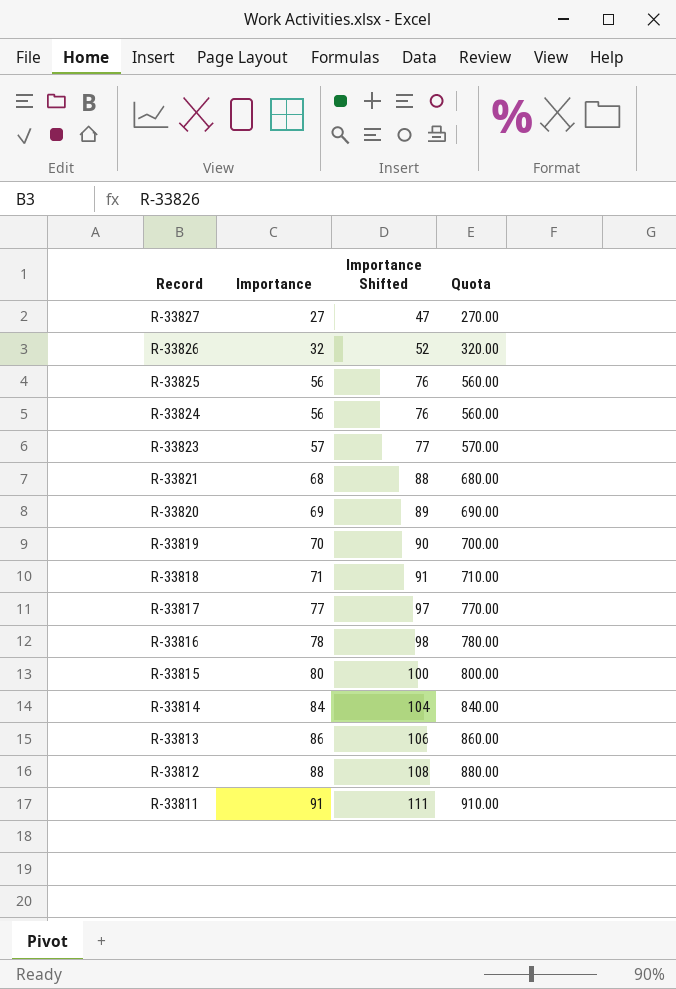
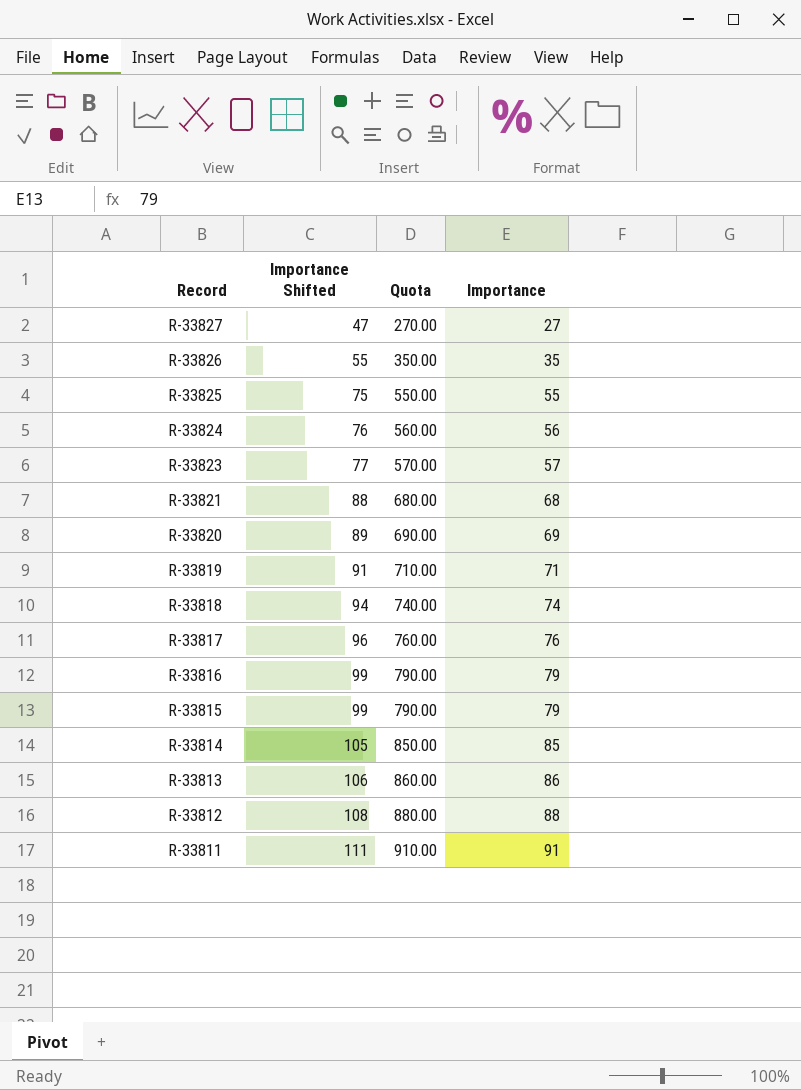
column Importance | position: 2 -> 4
R-33826 | Importance Shifted: 52 -> 55
R-33826 | Quota: 320.00 -> 350.00
R-33826 | Importance: 32 -> 35
R-33825 | Importance Shifted: 76 -> 75
R-33825 | Quota: 560.00 -> 550.00
R-33825 | Importance: 56 -> 55
R-33819 | Importance Shifted: 90 -> 91
R-33819 | Quota: 700.00 -> 710.00
R-33819 | Importance: 70 -> 71
R-33818 | Importance Shifted: 91 -> 94
R-33818 | Quota: 710.00 -> 740.00
R-33818 | Importance: 71 -> 74
R-33817 | Importance Shifted: 97 -> 96
R-33817 | Quota: 770.00 -> 760.00
R-33817 | Importance: 77 -> 76
R-33816 | Importance Shifted: 98 -> 99
R-33816 | Quota: 780.00 -> 790.00
R-33816 | Importance: 78 -> 79
R-33815 | Importance Shifted: 100 -> 99
R-33815 | Quota: 800.00 -> 790.00
R-33815 | Importance: 80 -> 79
R-33814 | Importance Shifted: 104 -> 105
R-33814 | Quota: 840.00 -> 850.00
R-33814 | Importance: 84 -> 85

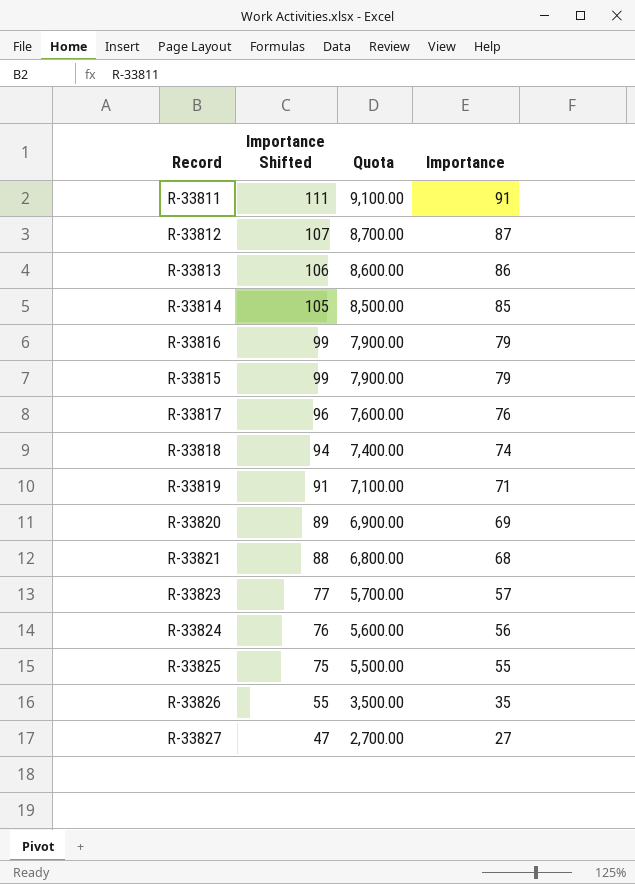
row order: Record descending -> Importance Shifted descending
column Quota | formula: [Importance] * 10 -> [Importance] * 100
R-33812 | Importance Shifted: 108 -> 107
R-33812 | Importance: 88 -> 87

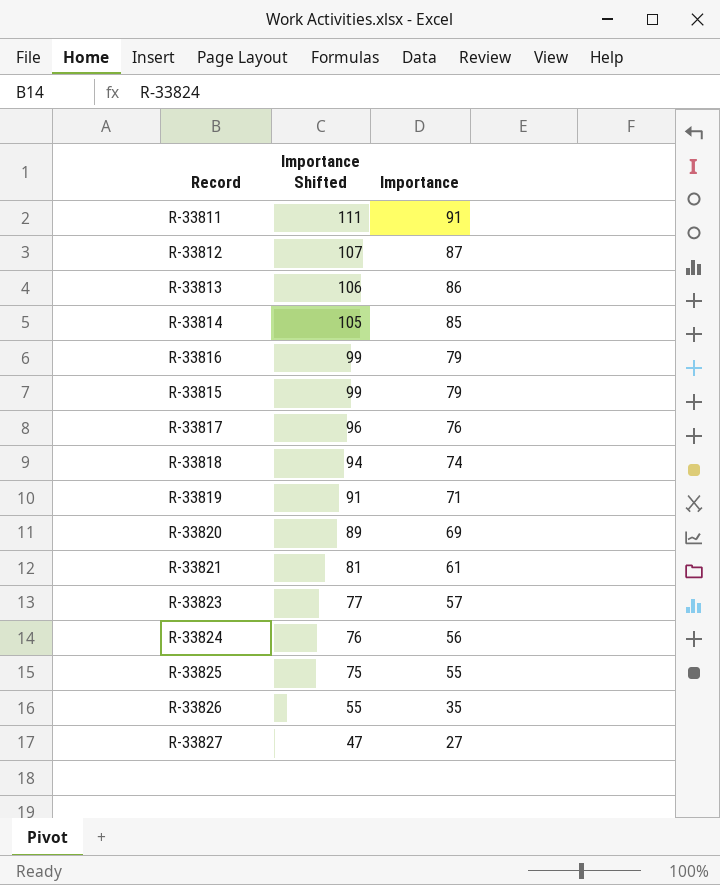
column Quota | formula: [Importance] * 100 -> none
R-33821 | Importance Shifted: 88 -> 81
R-33821 | Importance: 68 -> 61

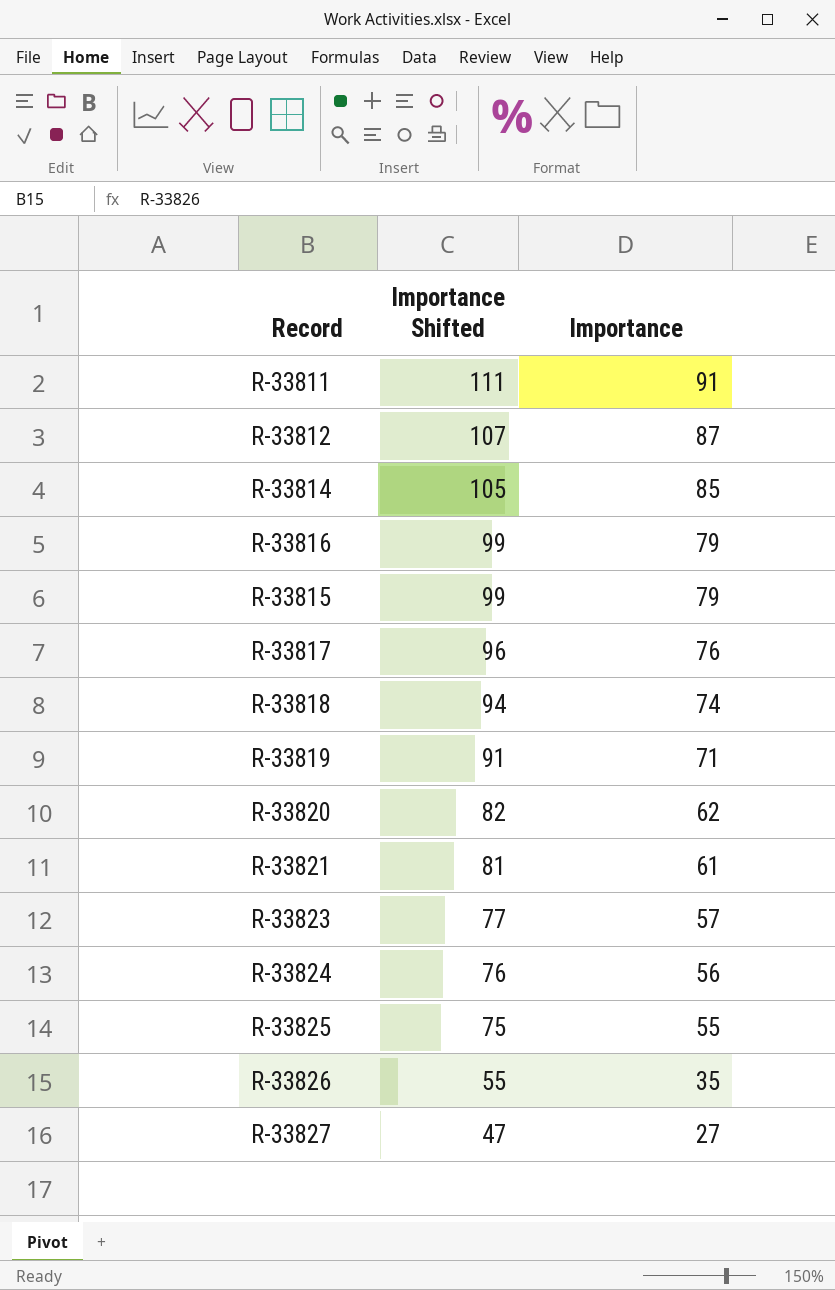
row R-33813: 106 | 86 -> none
R-33820 | Importance Shifted: 89 -> 82
R-33820 | Importance: 69 -> 62

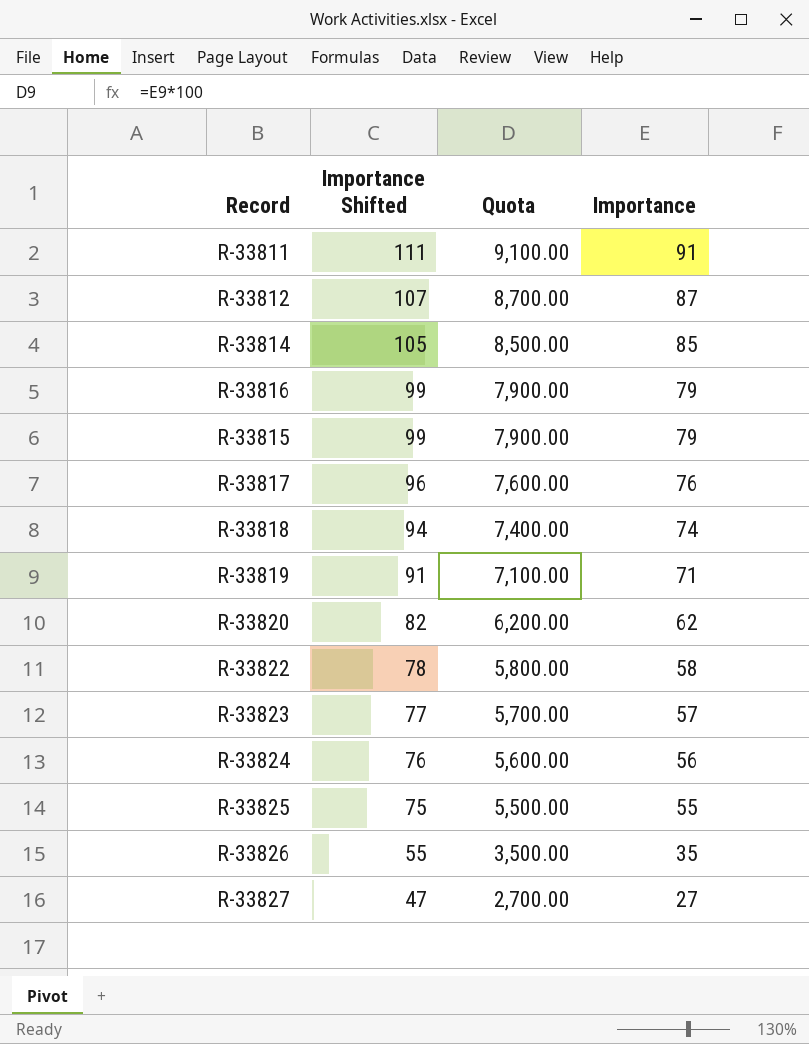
column Quota | formula: none -> [Importance] * 100
row R-33821: 81 | 61 -> none
row R-33822: none -> 78 | 5,800.00 | 58

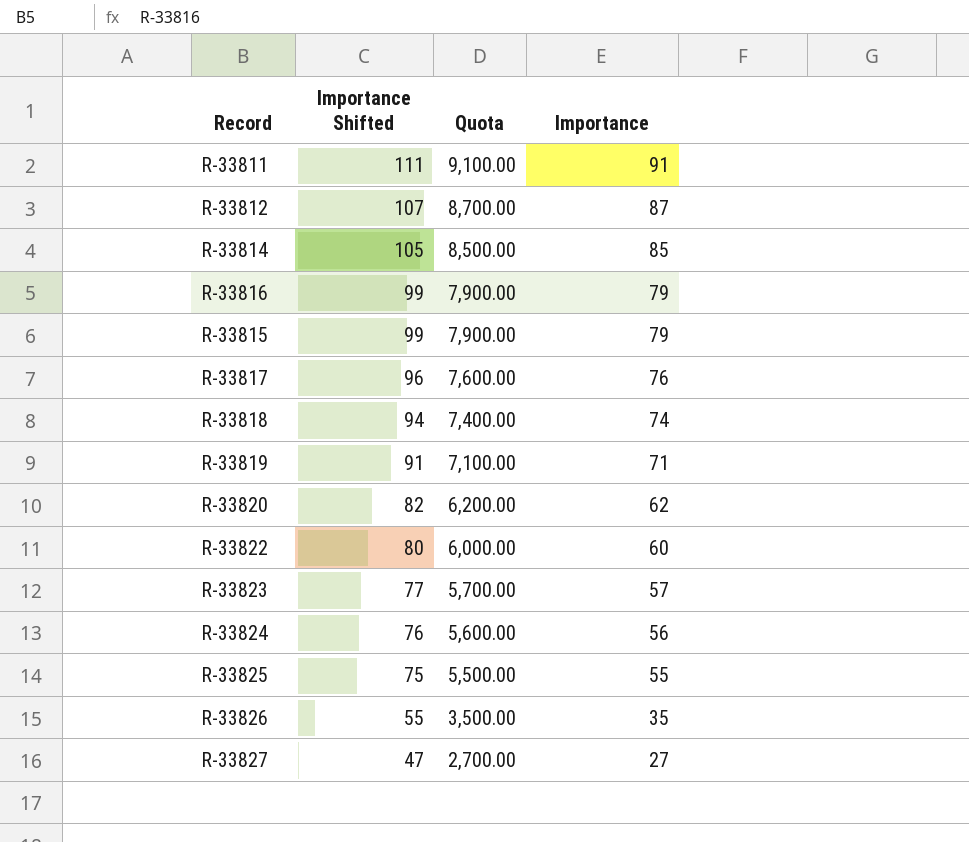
R-33822 | Importance Shifted: 78 -> 80
R-33822 | Quota: 5,800.00 -> 6,000.00
R-33822 | Importance: 58 -> 60

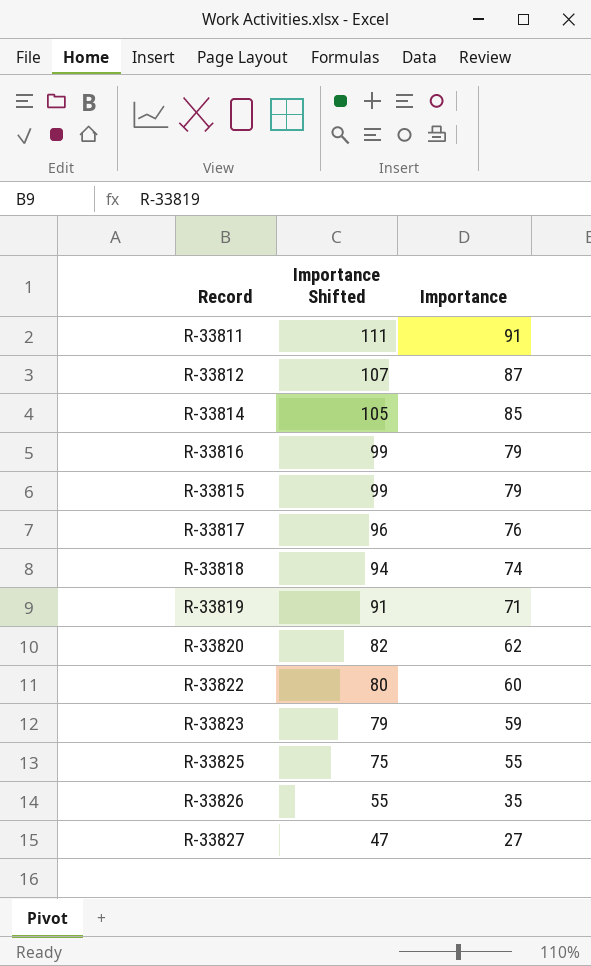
column Quota | formula: [Importance] * 100 -> none
row R-33824: 76 | 5,600.00 | 56 -> none
R-33823 | Importance Shifted: 77 -> 79
R-33823 | Importance: 57 -> 59

